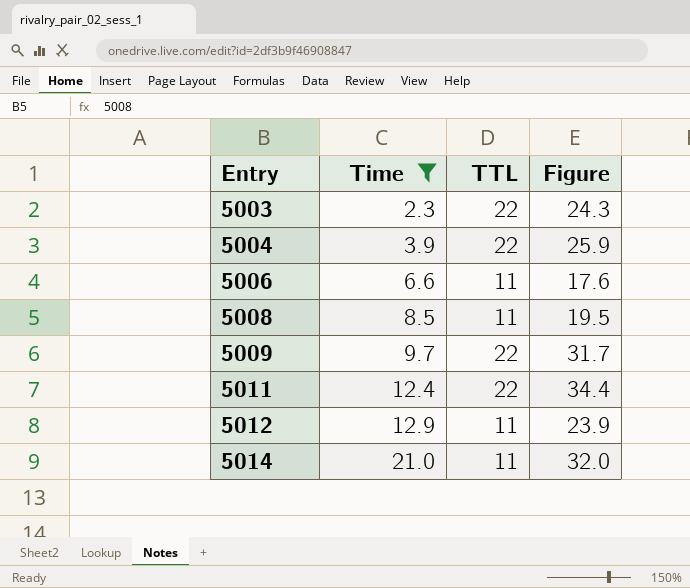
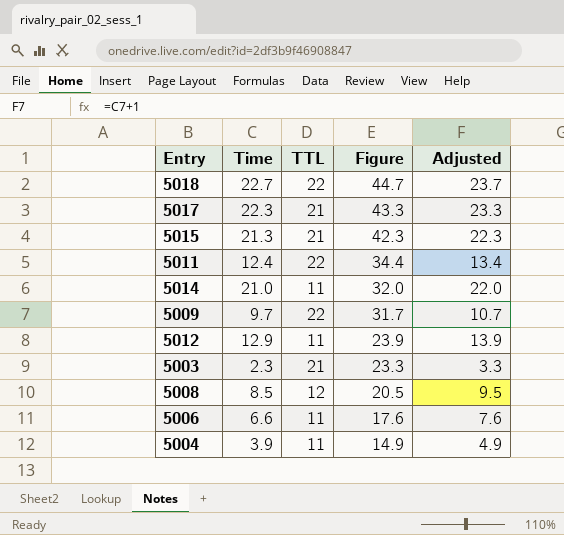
filter: Time <= 21.0 -> none
row order: Entry ascending -> Figure descending
column Adjusted | formula: none -> [Time] + 1
5003 | TTL: 22 -> 21
5003 | Figure: 24.3 -> 23.3
5008 | TTL: 11 -> 12
5008 | Figure: 19.5 -> 20.5
5004 | TTL: 22 -> 11
5004 | Figure: 25.9 -> 14.9

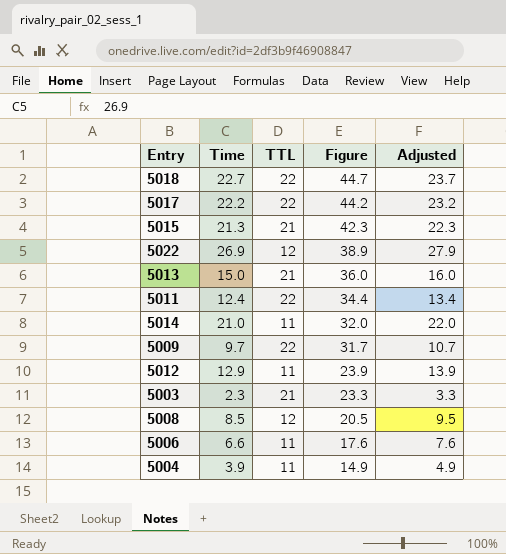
5017 | Time: 22.3 -> 22.2
5017 | TTL: 21 -> 22
5017 | Figure: 43.3 -> 44.2
5017 | Adjusted: 23.3 -> 23.2
row 5022: none -> 26.9 | 12 | 38.9 | 27.9
row 5013: none -> 15.0 | 21 | 36.0 | 16.0

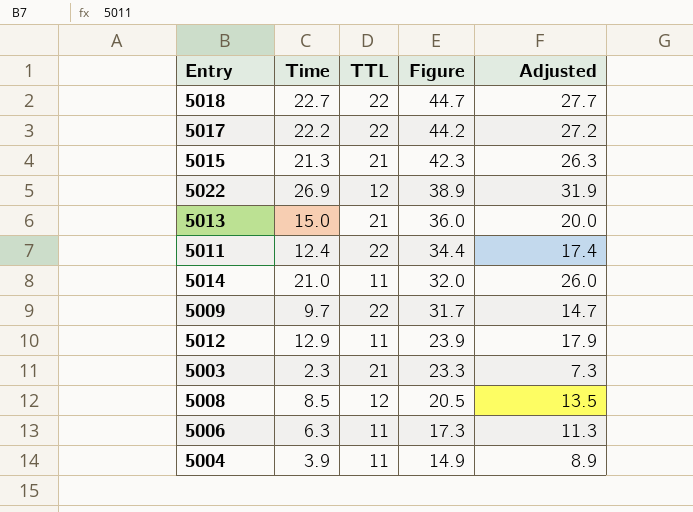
column Adjusted | formula: [Time] + 1 -> [Time] + 5
5006 | Time: 6.6 -> 6.3
5006 | Figure: 17.6 -> 17.3

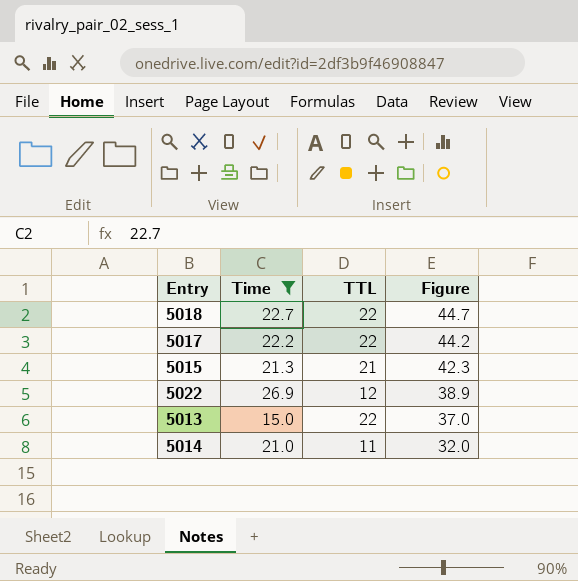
filter: none -> Time >= 15.0
column Adjusted | formula: [Time] + 5 -> none
5013 | TTL: 21 -> 22
5013 | Figure: 36.0 -> 37.0

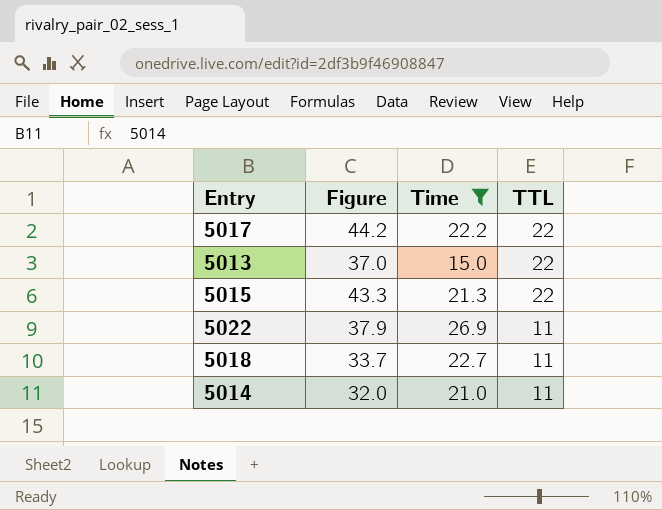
row order: Figure descending -> TTL descending
column Figure | position: 4 -> 2
5015 | Figure: 42.3 -> 43.3
5015 | TTL: 21 -> 22
5022 | Figure: 38.9 -> 37.9
5022 | TTL: 12 -> 11
5018 | Figure: 44.7 -> 33.7
5018 | TTL: 22 -> 11

